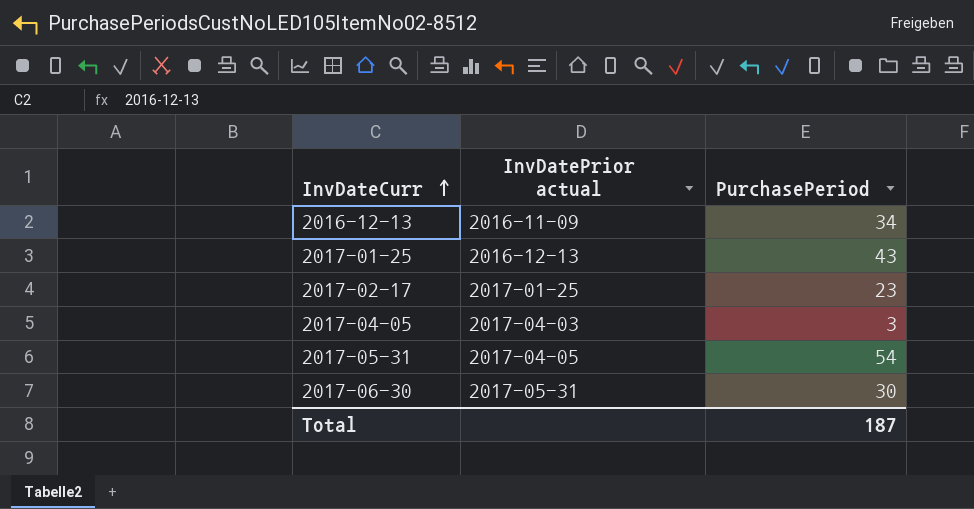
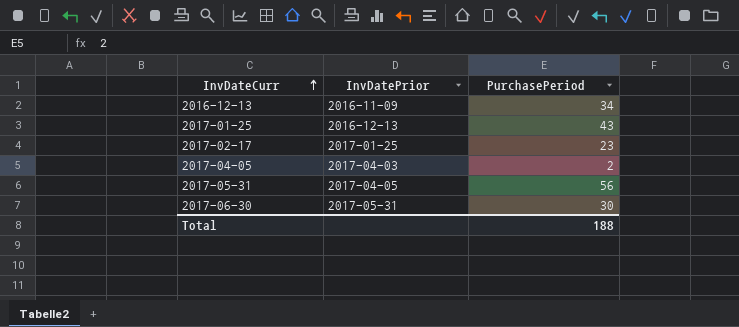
column name: InvDatePrior actual -> InvDatePrior
2017-04-05 | PurchasePeriod: 3 -> 2
2017-05-31 | PurchasePeriod: 54 -> 56
Total | PurchasePeriod: 187 -> 188

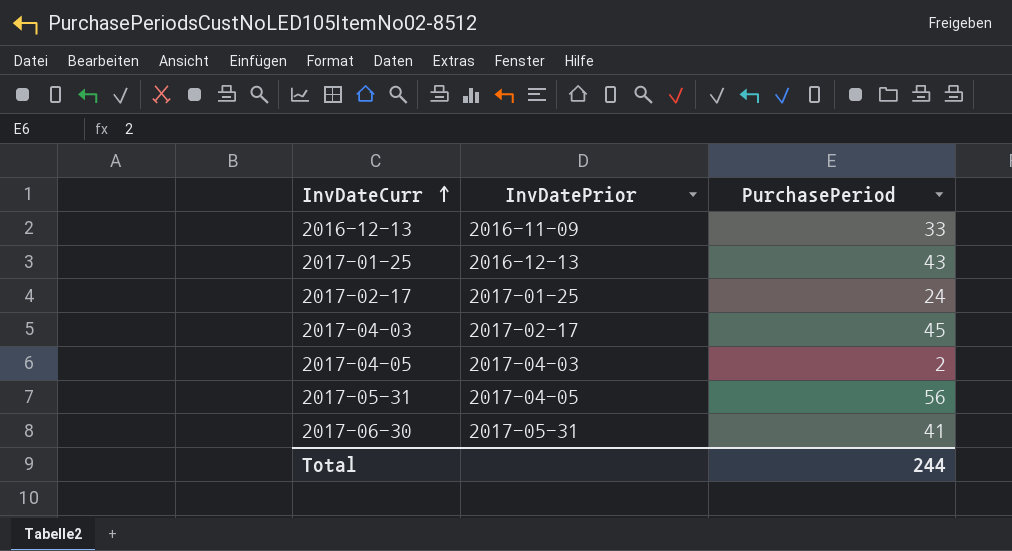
2016-12-13 | PurchasePeriod: 34 -> 33
2017-02-17 | PurchasePeriod: 23 -> 24
row 2017-04-03: none -> 2017-02-17 | 45
2017-06-30 | PurchasePeriod: 30 -> 41
Total | PurchasePeriod: 188 -> 244

